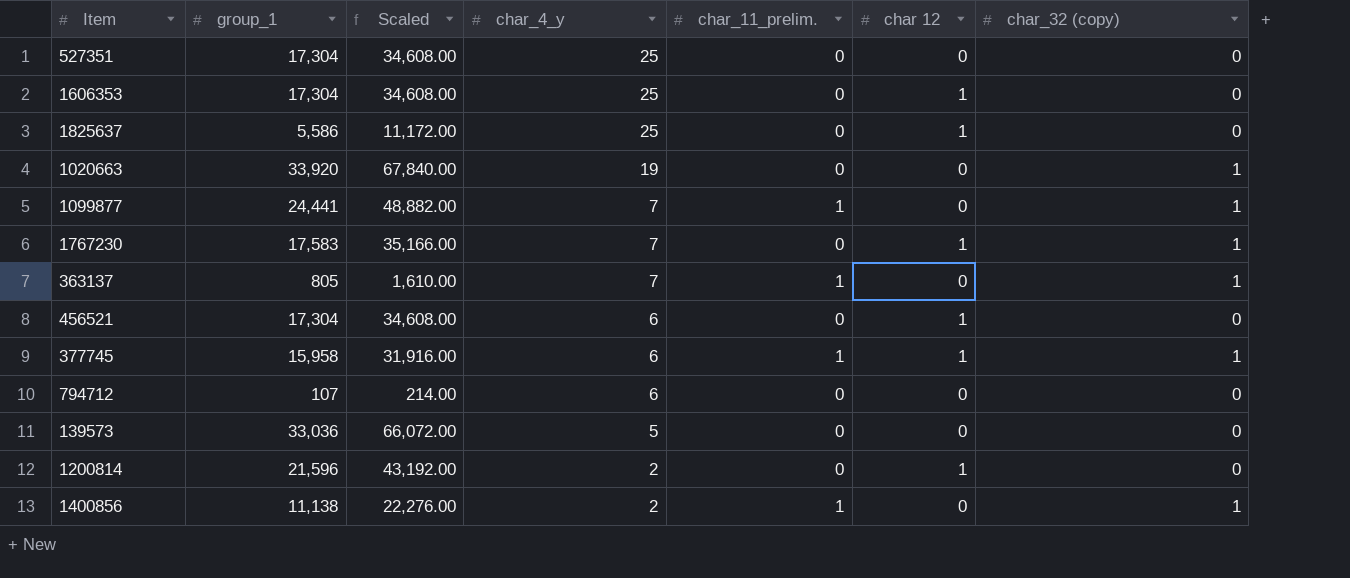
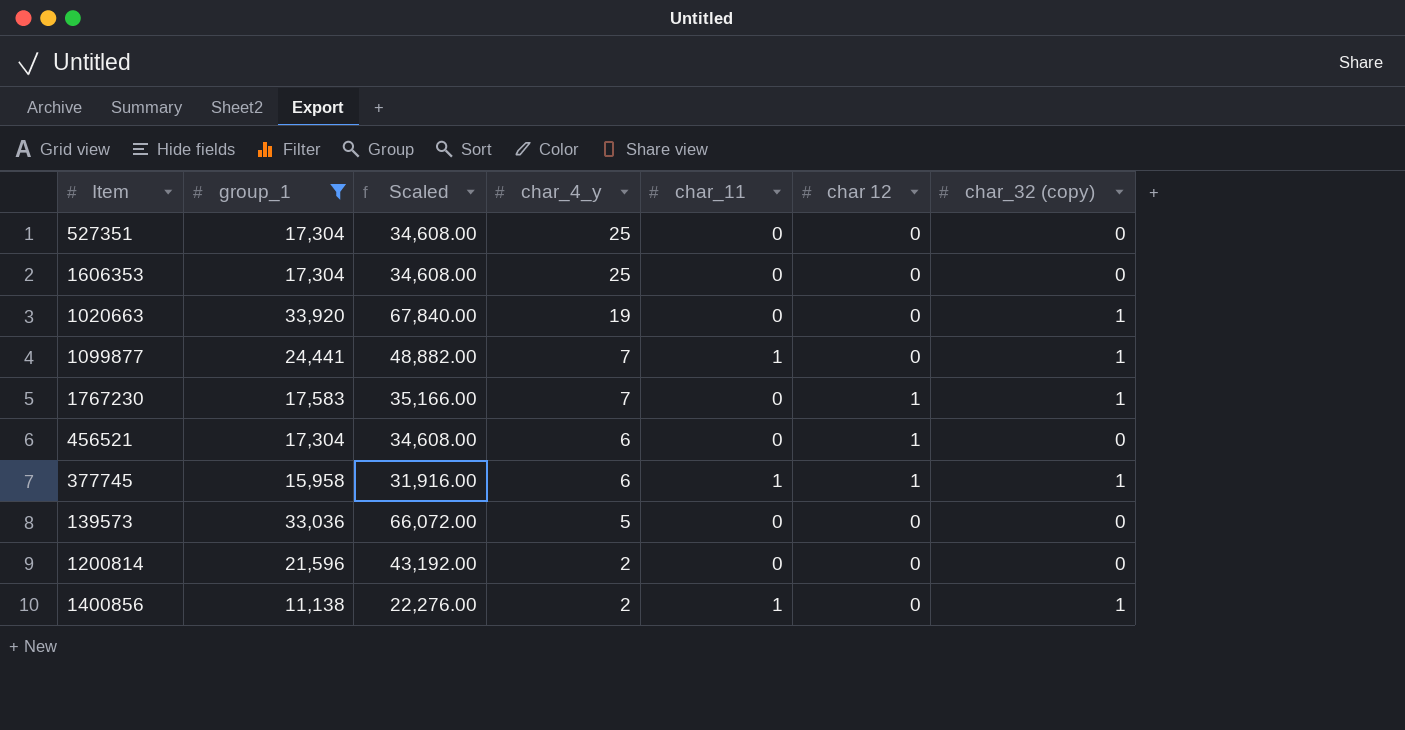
filter: none -> group_1 >= 11,138
column name: char_11_prelim. -> char_11
1606353 | char 12: 1 -> 0
1200814 | char 12: 1 -> 0

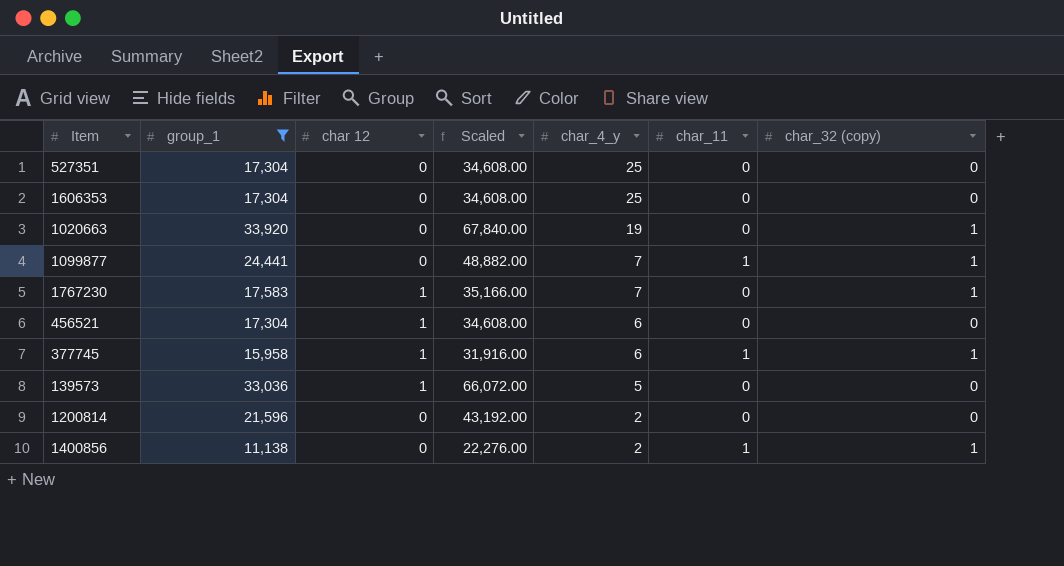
column char 12 | position: 6 -> 3
139573 | char 12: 0 -> 1

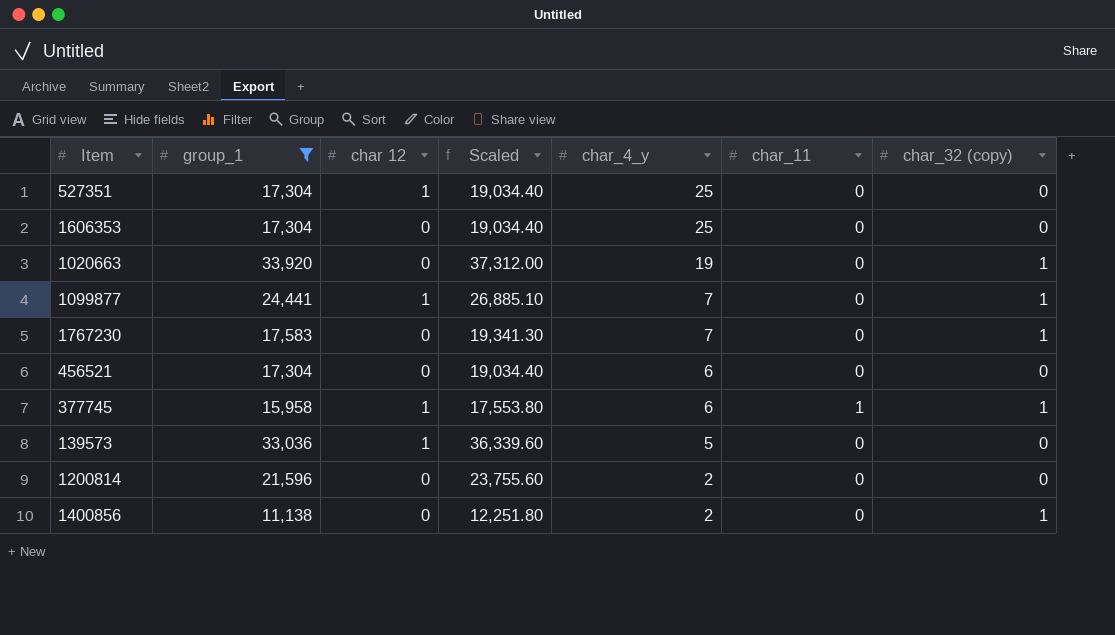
column Scaled | formula: [group_1] * 2 -> [group_1] * 1.1
527351 | char 12: 0 -> 1
1099877 | char 12: 0 -> 1
1099877 | char_11: 1 -> 0
1767230 | char 12: 1 -> 0
456521 | char 12: 1 -> 0
1400856 | char_11: 1 -> 0

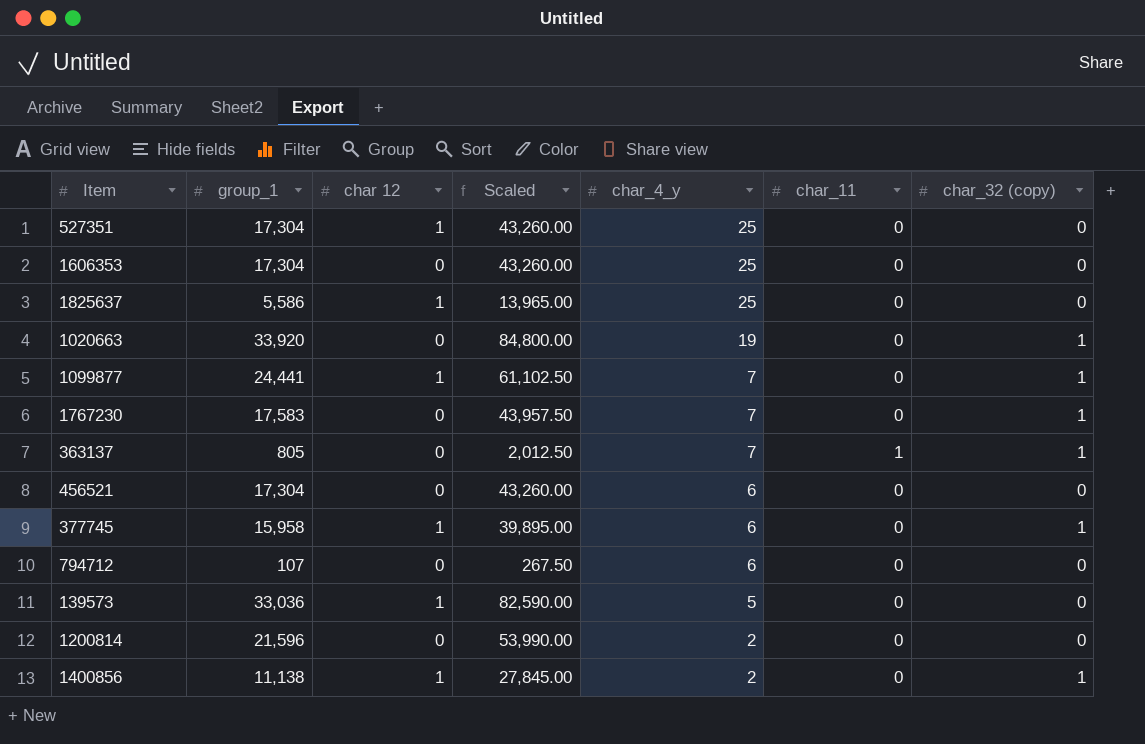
filter: group_1 >= 11,138 -> none
column Scaled | formula: [group_1] * 1.1 -> [group_1] * 2.5
377745 | char_11: 1 -> 0
1400856 | char 12: 0 -> 1

